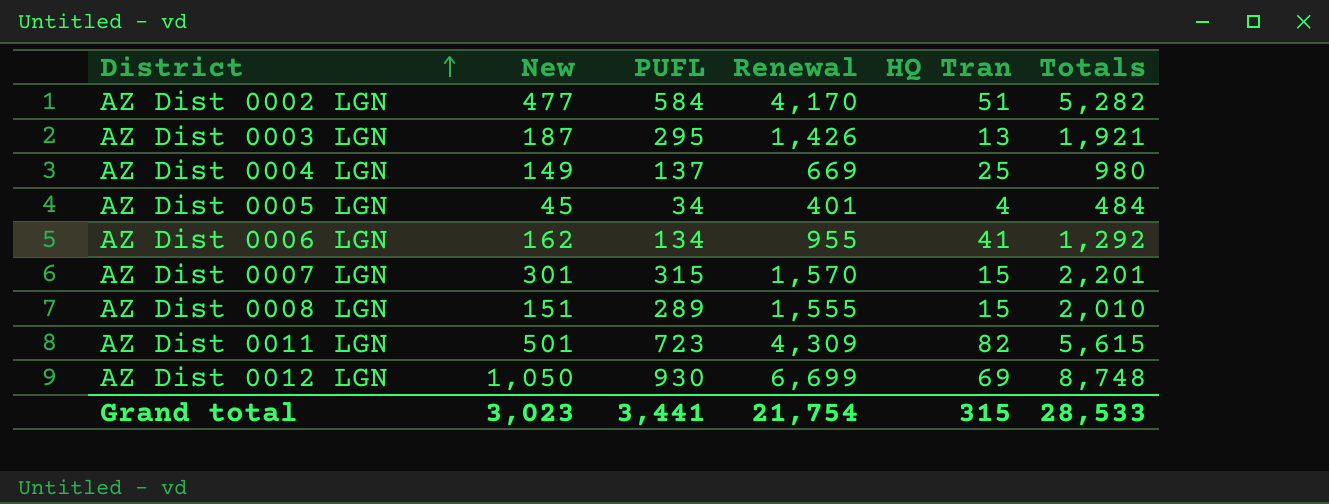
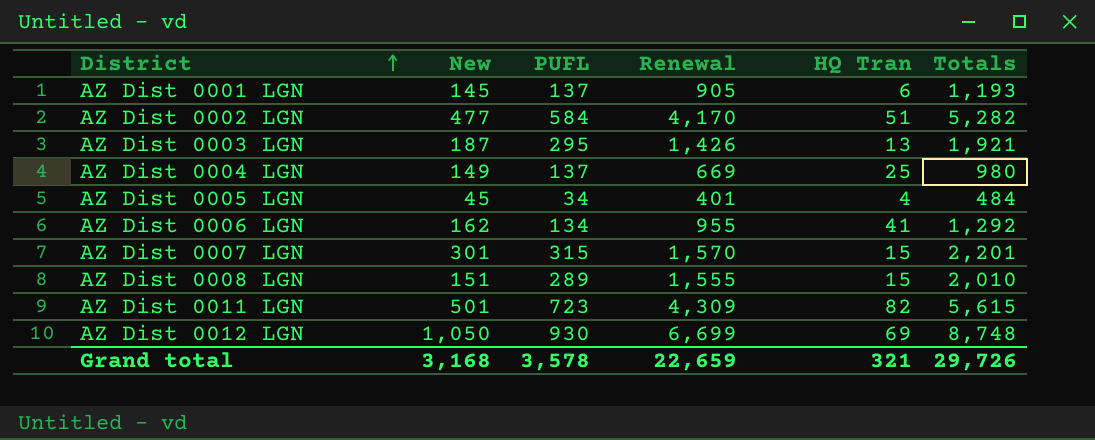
row AZ Dist 0001 LGN: none -> 145 | 137 | 905 | 6 | 1,193
Grand total | New: 3,023 -> 3,168
Grand total | PUFL: 3,441 -> 3,578
Grand total | Renewal: 21,754 -> 22,659
Grand total | HQ Tran: 315 -> 321
Grand total | Totals: 28,533 -> 29,726

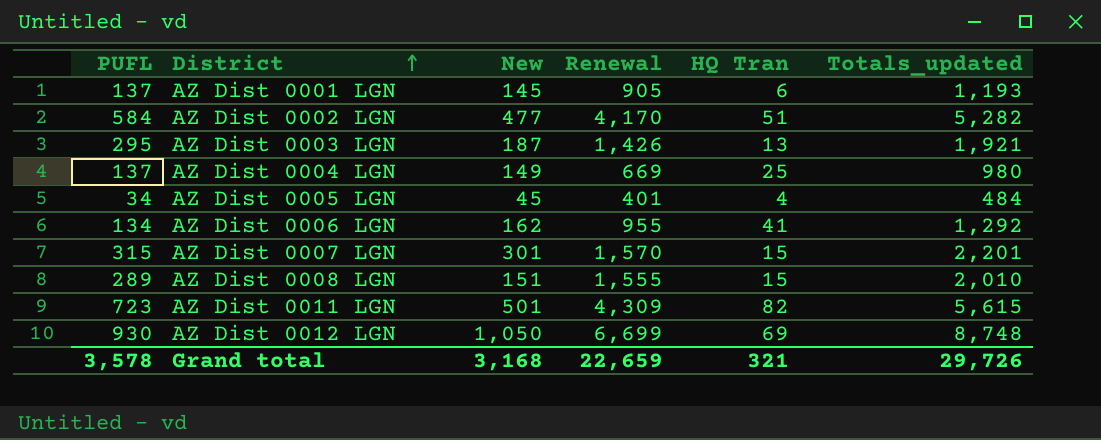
column PUFL | position: 3 -> 1
column name: Totals -> Totals_updated

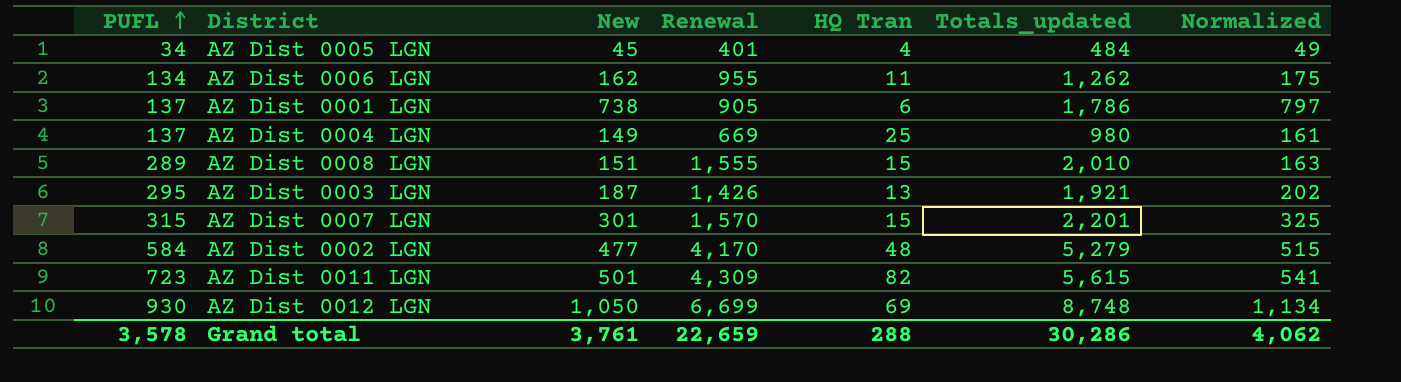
row order: District ascending -> PUFL ascending
column Normalized | formula: none -> [New] * 1.08
AZ Dist 0006 LGN | HQ Tran: 41 -> 11
AZ Dist 0006 LGN | Totals_updated: 1,292 -> 1,262
AZ Dist 0001 LGN | New: 145 -> 738
AZ Dist 0001 LGN | Totals_updated: 1,193 -> 1,786
AZ Dist 0002 LGN | HQ Tran: 51 -> 48
AZ Dist 0002 LGN | Totals_updated: 5,282 -> 5,279
Grand total | New: 3,168 -> 3,761
Grand total | HQ Tran: 321 -> 288
Grand total | Totals_updated: 29,726 -> 30,286

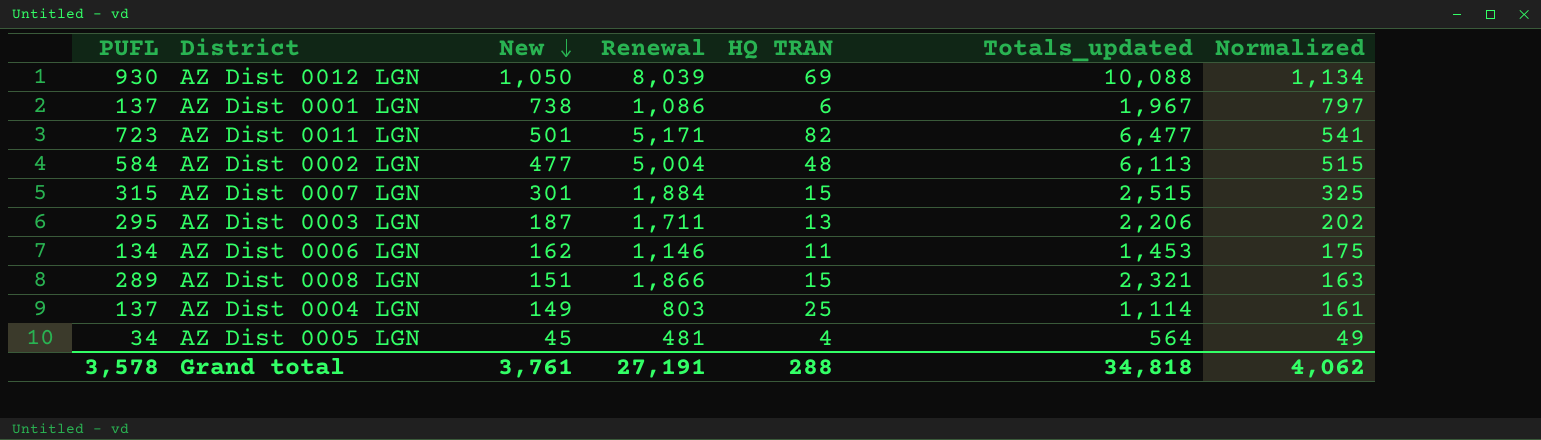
row order: PUFL ascending -> New descending
column name: HQ Tran -> HQ TRAN
AZ Dist 0012 LGN | Renewal: 6,699 -> 8,039
AZ Dist 0012 LGN | Totals_updated: 8,748 -> 10,088
AZ Dist 0001 LGN | Renewal: 905 -> 1,086
AZ Dist 0001 LGN | Totals_updated: 1,786 -> 1,967
AZ Dist 0011 LGN | Renewal: 4,309 -> 5,171
AZ Dist 0011 LGN | Totals_updated: 5,615 -> 6,477
AZ Dist 0002 LGN | Renewal: 4,170 -> 5,004
AZ Dist 0002 LGN | Totals_updated: 5,279 -> 6,113
AZ Dist 0007 LGN | Renewal: 1,570 -> 1,884
AZ Dist 0007 LGN | Totals_updated: 2,201 -> 2,515
AZ Dist 0003 LGN | Renewal: 1,426 -> 1,711
AZ Dist 0003 LGN | Totals_updated: 1,921 -> 2,206
AZ Dist 0006 LGN | Renewal: 955 -> 1,146
AZ Dist 0006 LGN | Totals_updated: 1,262 -> 1,453
AZ Dist 0008 LGN | Renewal: 1,555 -> 1,866
AZ Dist 0008 LGN | Totals_updated: 2,010 -> 2,321
AZ Dist 0004 LGN | Renewal: 669 -> 803
AZ Dist 0004 LGN | Totals_updated: 980 -> 1,114
AZ Dist 0005 LGN | Renewal: 401 -> 481
AZ Dist 0005 LGN | Totals_updated: 484 -> 564
Grand total | Renewal: 22,659 -> 27,191
Grand total | Totals_updated: 30,286 -> 34,818

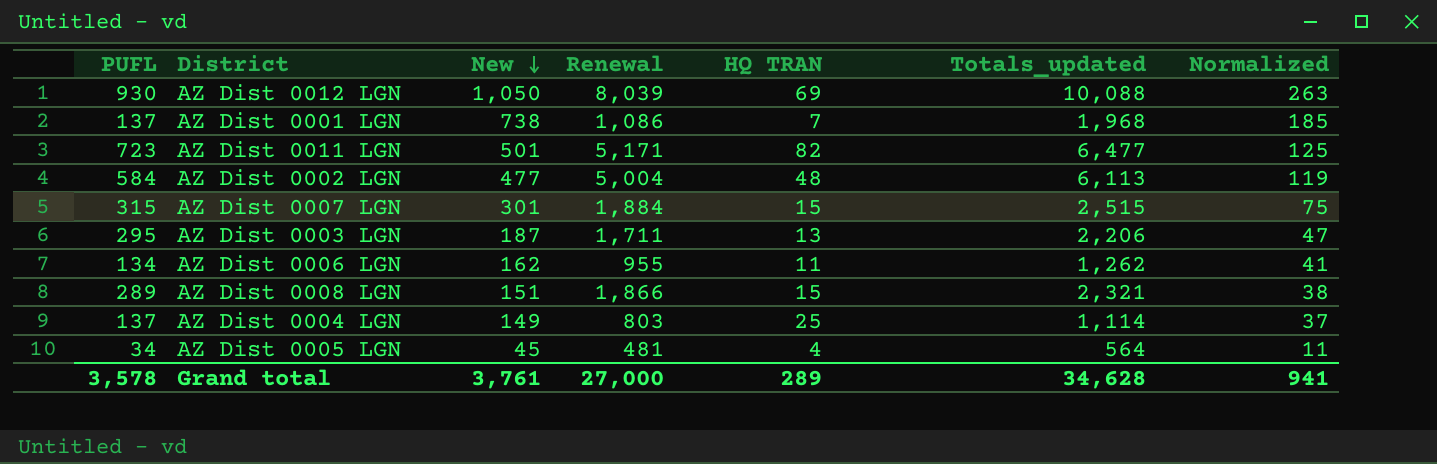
column Normalized | formula: [New] * 1.08 -> [New] * 0.25
AZ Dist 0001 LGN | HQ TRAN: 6 -> 7
AZ Dist 0001 LGN | Totals_updated: 1,967 -> 1,968
AZ Dist 0006 LGN | Renewal: 1,146 -> 955
AZ Dist 0006 LGN | Totals_updated: 1,453 -> 1,262
Grand total | Renewal: 27,191 -> 27,000
Grand total | HQ TRAN: 288 -> 289
Grand total | Totals_updated: 34,818 -> 34,628
Grand total | Normalized: 4,062 -> 941

